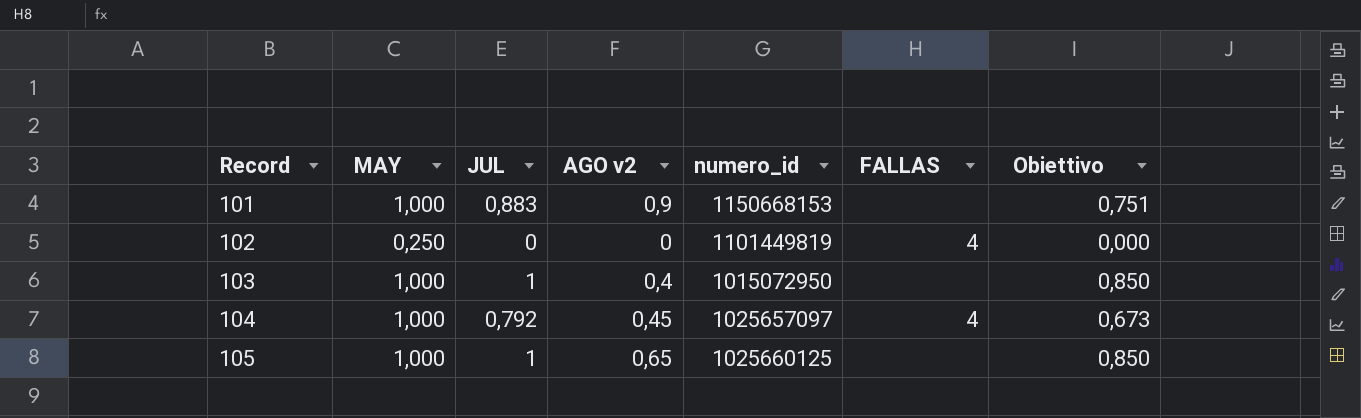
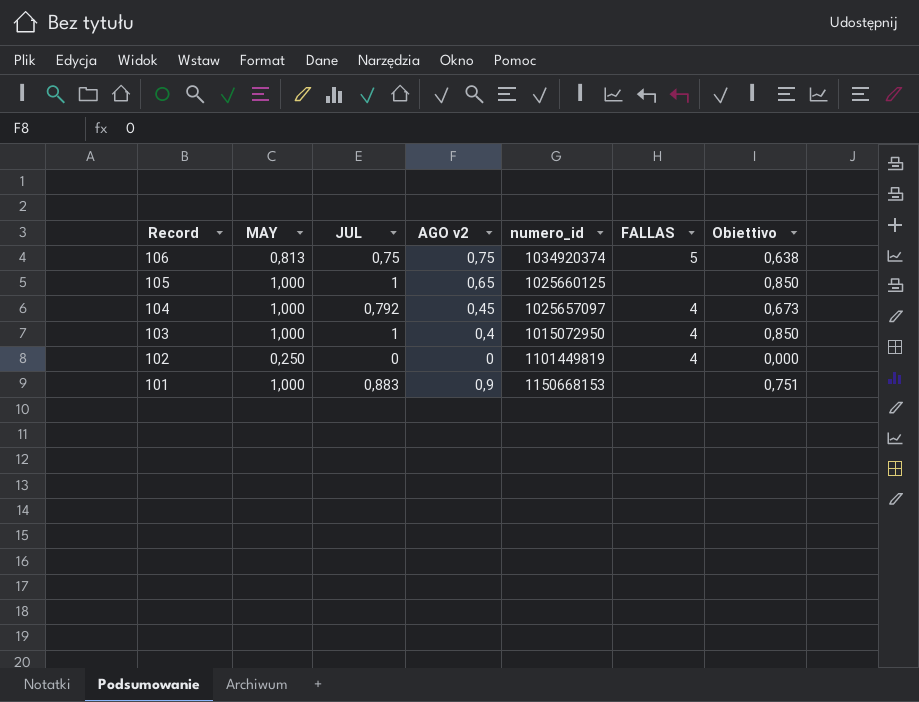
row order: Record ascending -> Record descending
row 106: none -> 0,813 | 0,75 | 0,75 | 1034920374 | 5 | 0,638
103 | FALLAS: none -> 4

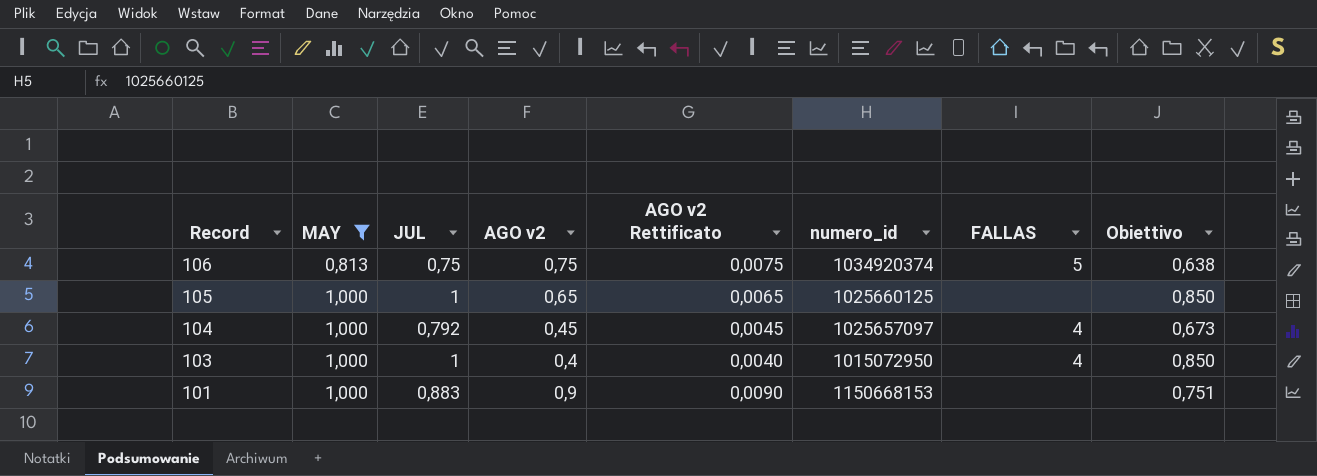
filter: none -> MAY != 0,250
column AGO v2 Rettificato | formula: none -> [AGO v2] * 0,01

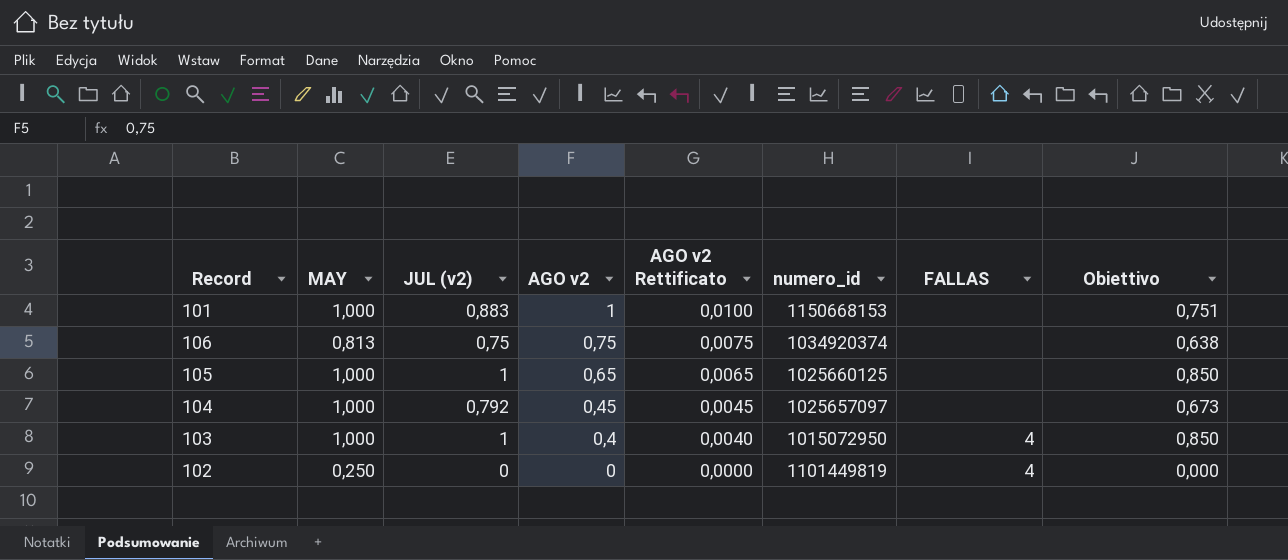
filter: MAY != 0,250 -> none
row order: Record descending -> AGO v2 descending
column name: JUL -> JUL (v2)
101 | AGO v2: 0,9 -> 1
101 | AGO v2 Rettificato: 0,0090 -> 0,0100
106 | FALLAS: 5 -> none
104 | FALLAS: 4 -> none

